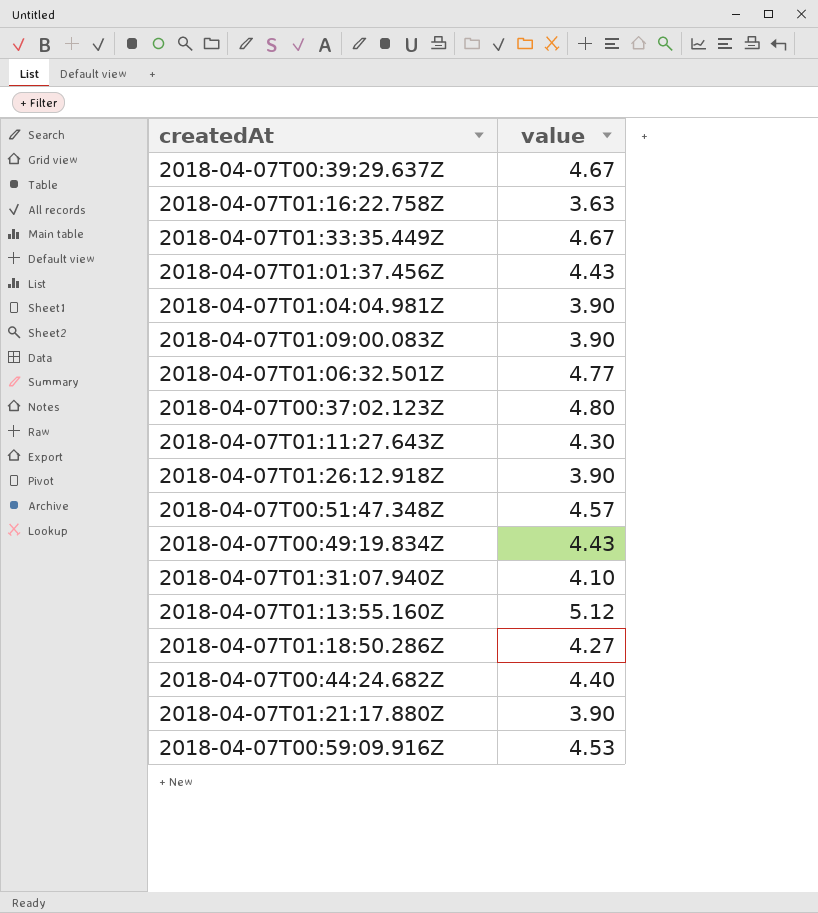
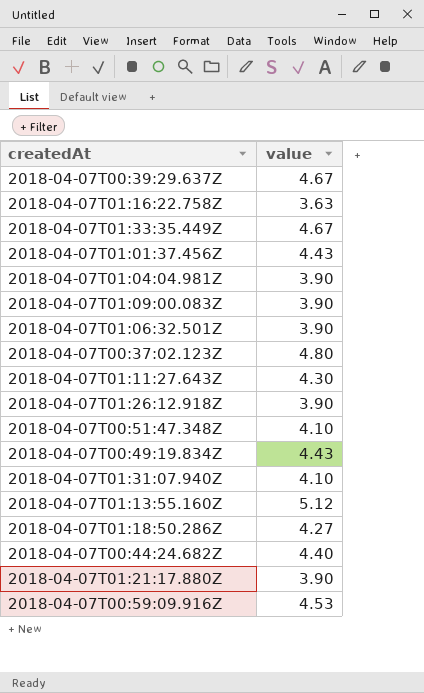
2018-04-07T01:06:32.501Z | value: 4.77 -> 3.90
2018-04-07T00:51:47.348Z | value: 4.57 -> 4.10

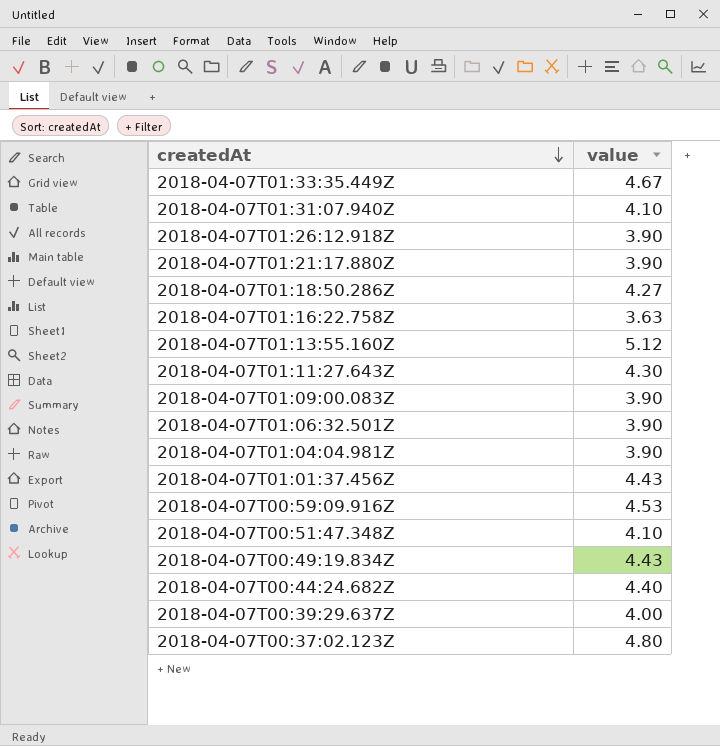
row order: none -> createdAt descending
2018-04-07T00:39:29.637Z | value: 4.67 -> 4.00

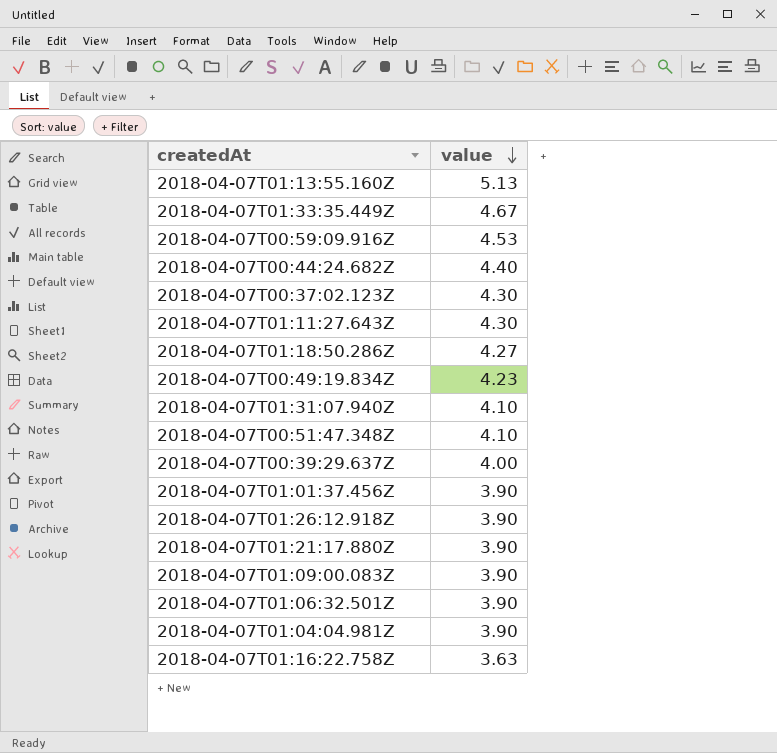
row order: createdAt descending -> value descending
2018-04-07T01:13:55.160Z | value: 5.12 -> 5.13
2018-04-07T00:37:02.123Z | value: 4.80 -> 4.30
2018-04-07T00:49:19.834Z | value: 4.43 -> 4.23
2018-04-07T01:01:37.456Z | value: 4.43 -> 3.90

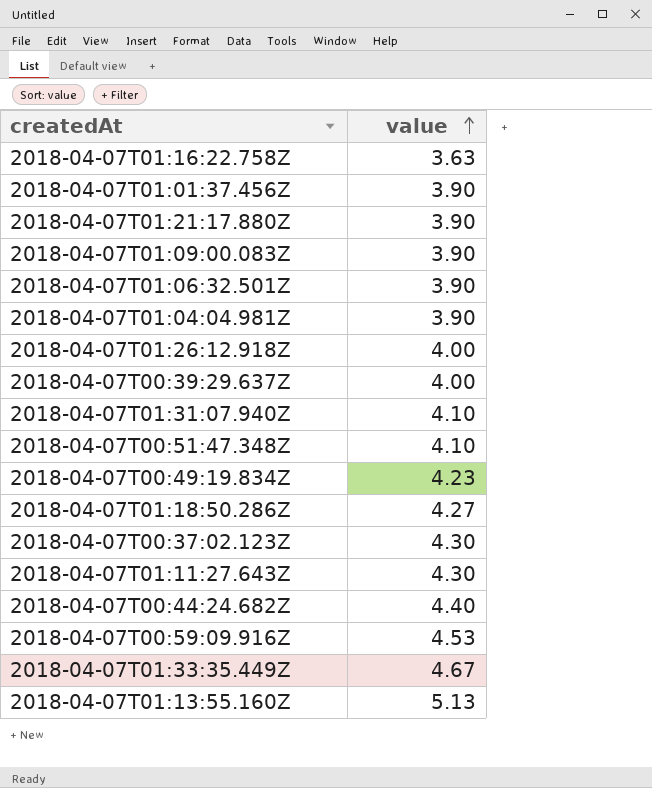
row order: value descending -> value ascending
2018-04-07T01:26:12.918Z | value: 3.90 -> 4.00

